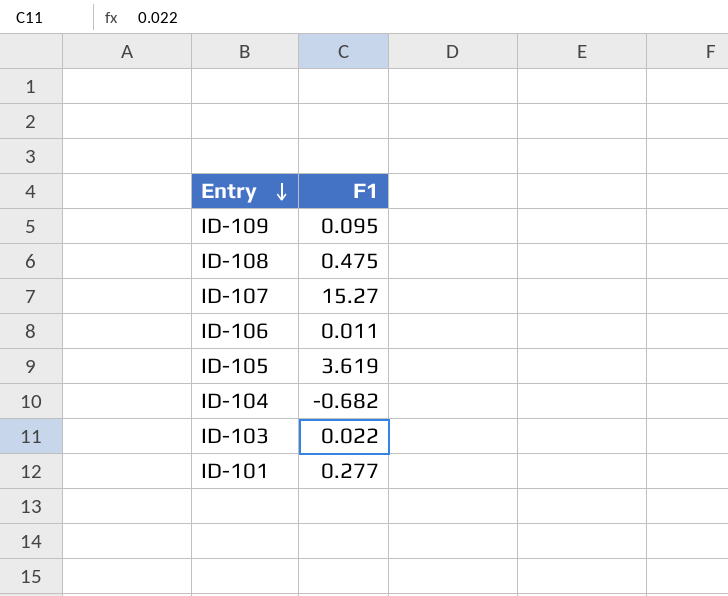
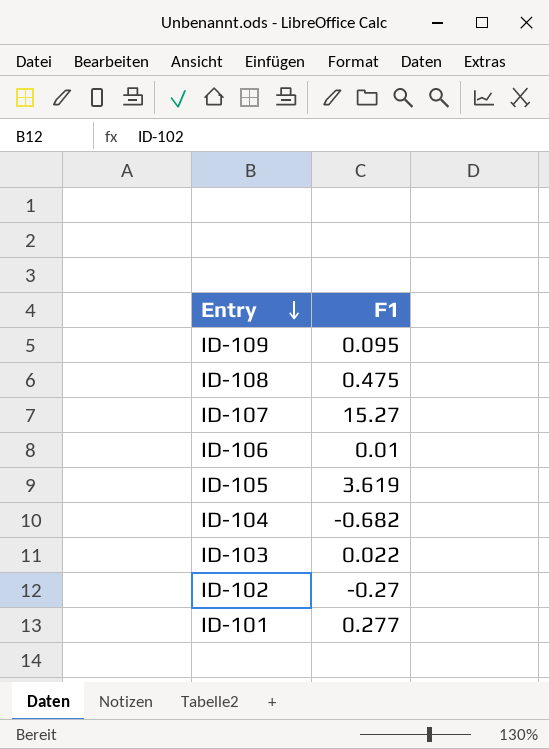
ID-106 | F1: 0.011 -> 0.01
row ID-102: none -> -0.27

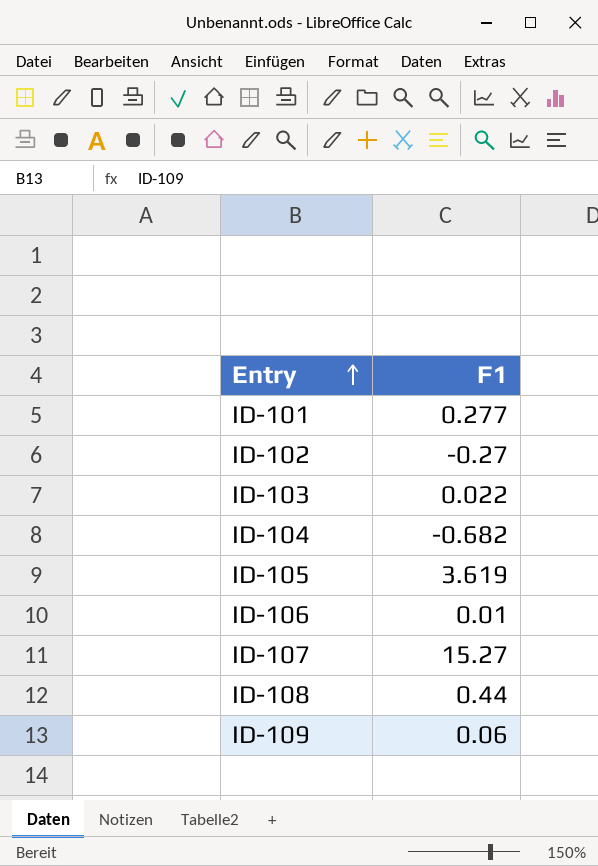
row order: Entry descending -> Entry ascending
ID-108 | F1: 0.475 -> 0.44
ID-109 | F1: 0.095 -> 0.06

